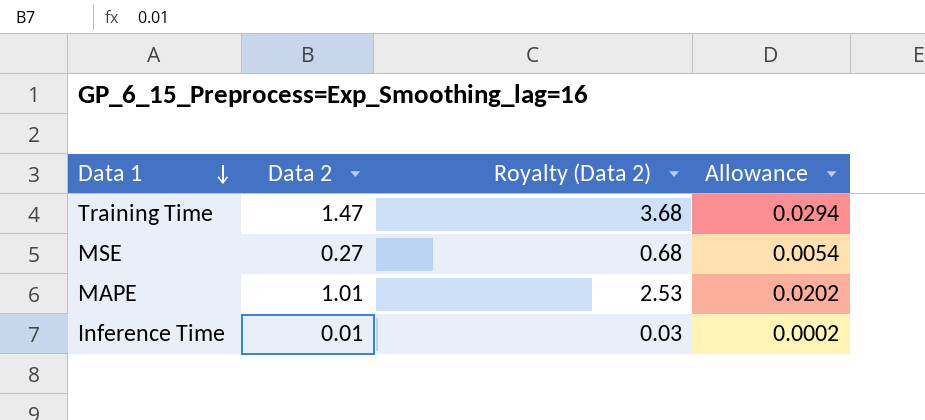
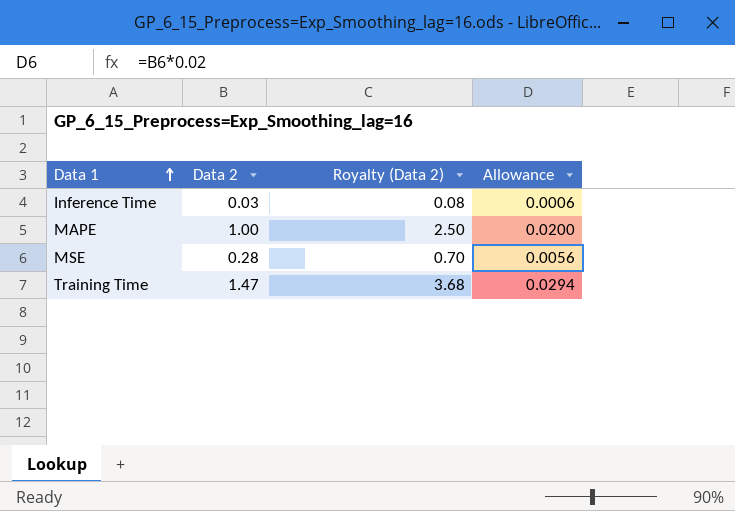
row order: Data 1 descending -> Data 1 ascending
Inference Time | Data 2: 0.01 -> 0.03
Inference Time | Royalty (Data 2): 0.03 -> 0.08
Inference Time | Allowance: 0.0002 -> 0.0006
MAPE | Data 2: 1.01 -> 1.00
MAPE | Royalty (Data 2): 2.53 -> 2.50
MAPE | Allowance: 0.0202 -> 0.0200
MSE | Data 2: 0.27 -> 0.28
MSE | Royalty (Data 2): 0.68 -> 0.70
MSE | Allowance: 0.0054 -> 0.0056

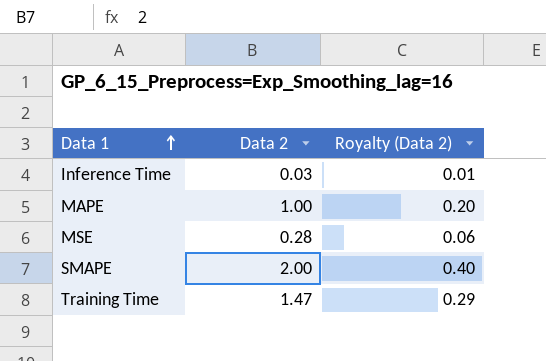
column Allowance | formula: [Data 2] * 0.02 -> none
column Royalty (Data 2) | formula: [Data 2] * 2.5 -> [Data 2] * 0.2
row SMAPE: none -> 2.00 | 0.40

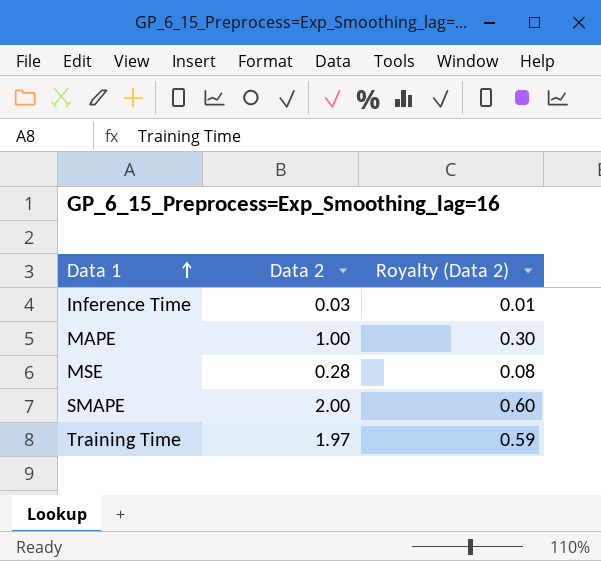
column Royalty (Data 2) | formula: [Data 2] * 0.2 -> [Data 2] * 0.3
Training Time | Data 2: 1.47 -> 1.97

